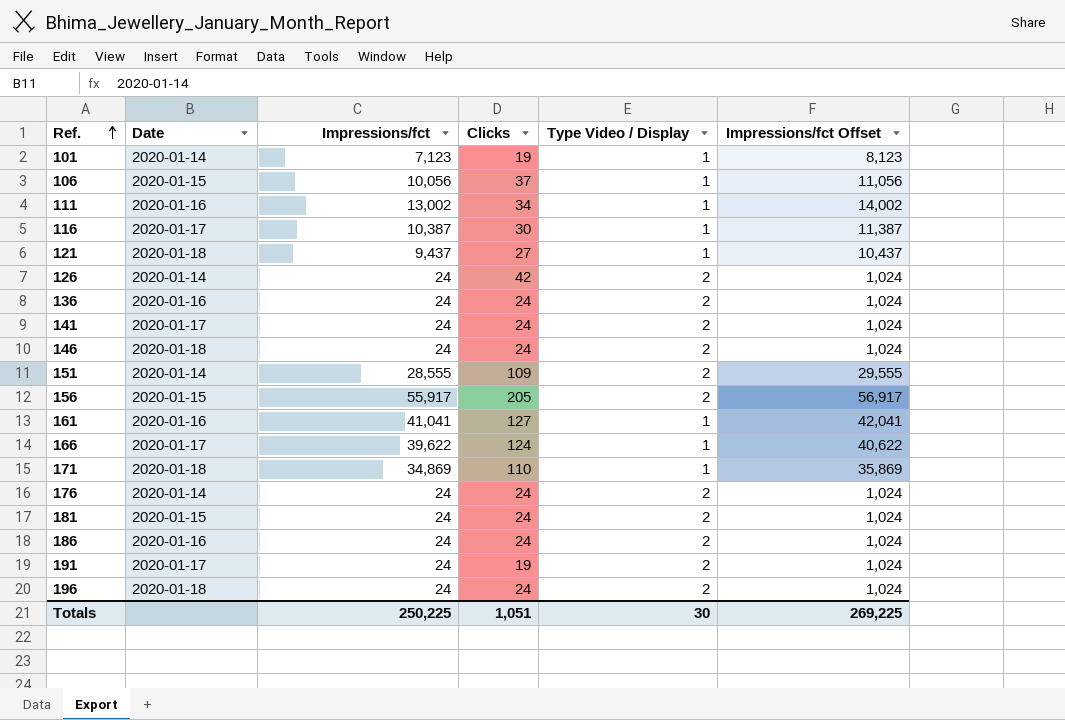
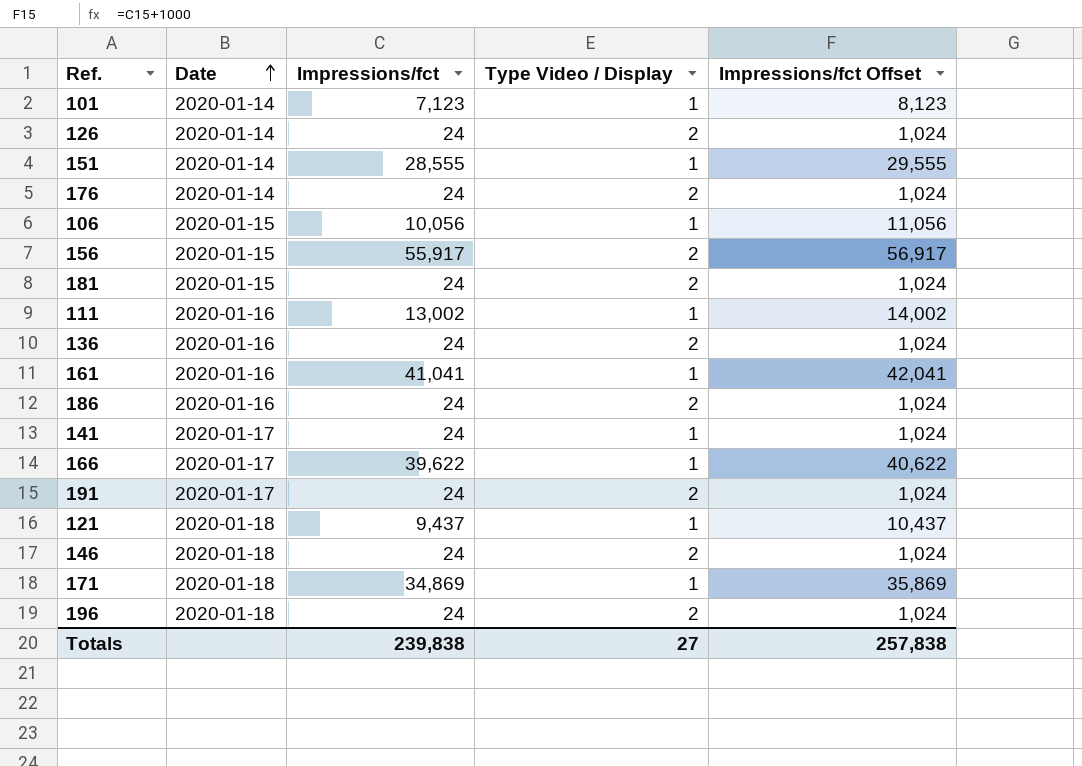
row order: Ref. ascending -> Date ascending
column Clicks | position: 4 -> none
row 116: 2020-01-17 | 10,387 | 30 | 1 | 11,387 -> none
151 | Type Video / Display: 2 -> 1
141 | Type Video / Display: 2 -> 1
Totals | Impressions/fct: 250,225 -> 239,838
Totals | Type Video / Display: 30 -> 27
Totals | Impressions/fct Offset: 269,225 -> 257,838

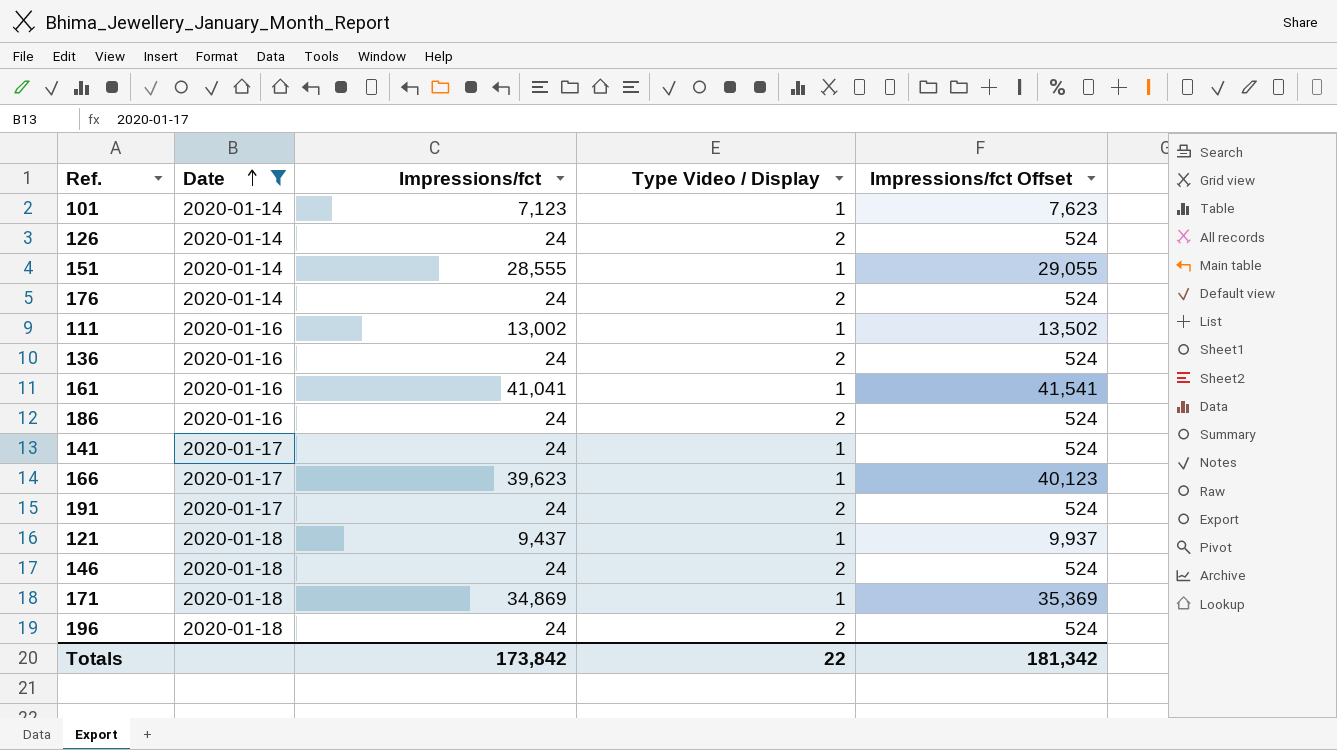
filter: none -> Date != 2020-01-15
column Impressions/fct Offset | formula: [Impressions/fct] + 1000 -> [Impressions/fct] + 500
166 | Impressions/fct: 39,622 -> 39,623
Totals | Impressions/fct: 239,838 -> 173,842
Totals | Type Video / Display: 27 -> 22
Totals | Impressions/fct Offset: 257,838 -> 181,342

